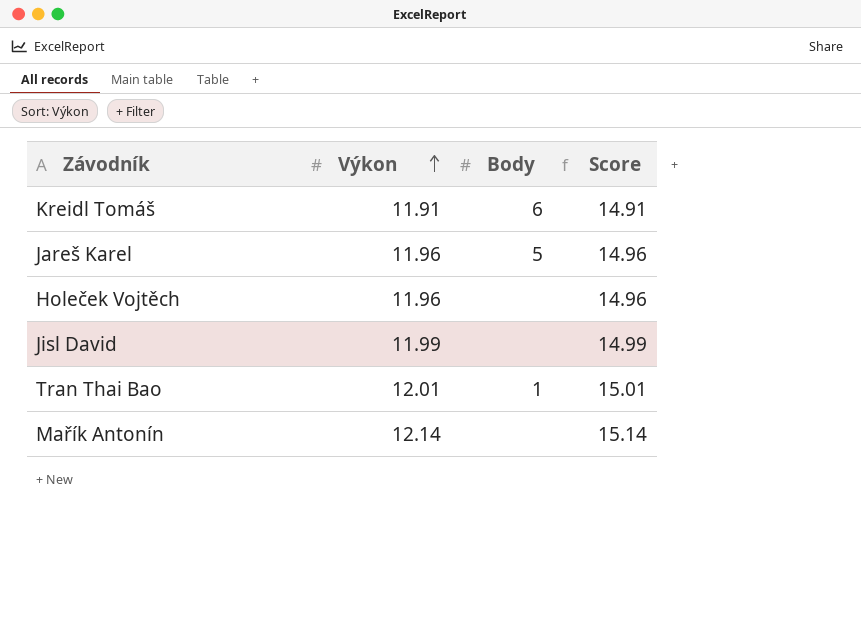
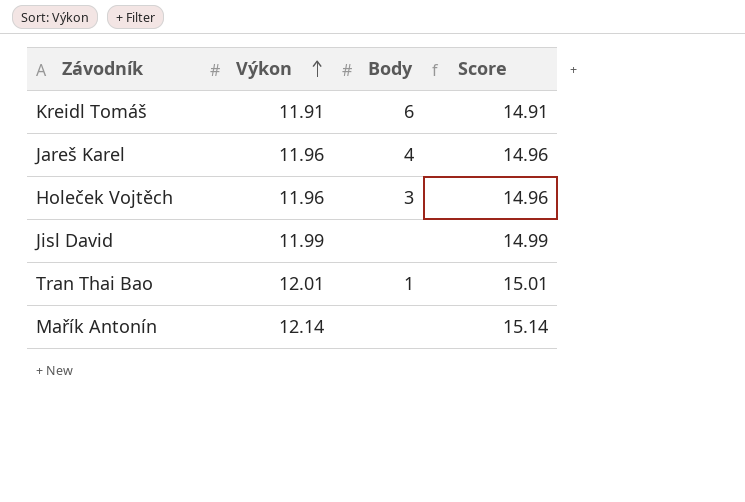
Jareš Karel | Body: 5 -> 4
Holeček Vojtěch | Body: none -> 3

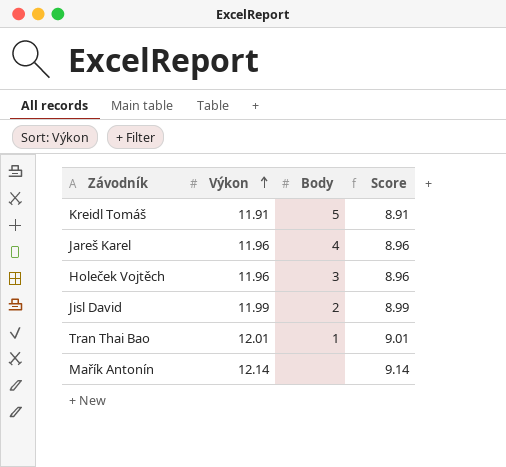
column Score | formula: [Výkon] + 3 -> [Výkon] - 3
Kreidl Tomáš | Body: 6 -> 5
Jisl David | Body: none -> 2

